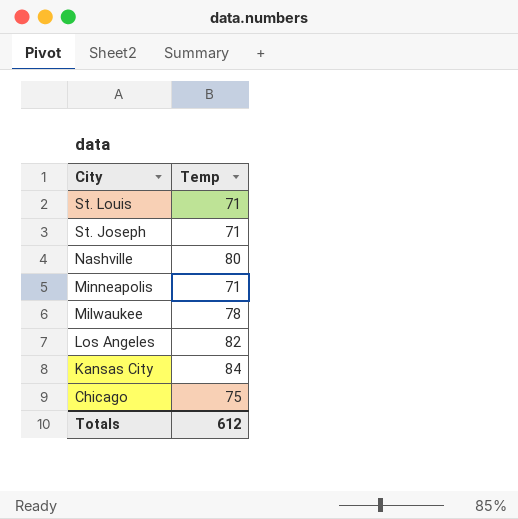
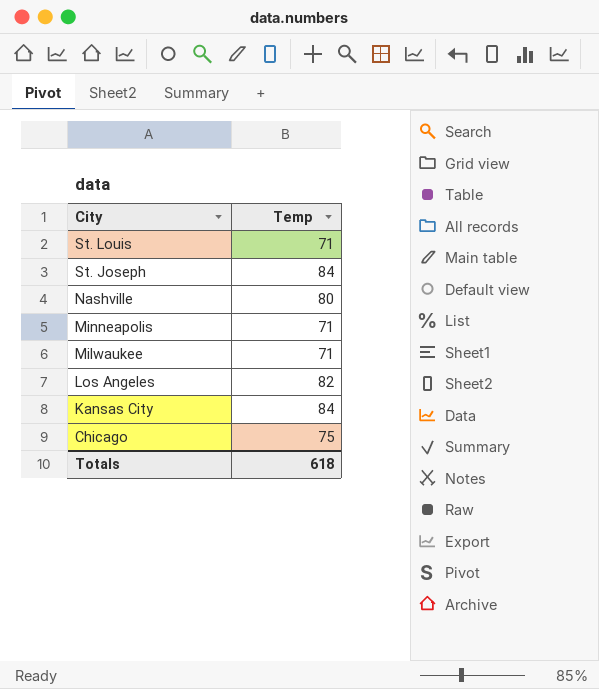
St. Joseph | Temp: 71 -> 84
Milwaukee | Temp: 78 -> 71
Totals | Temp: 612 -> 618

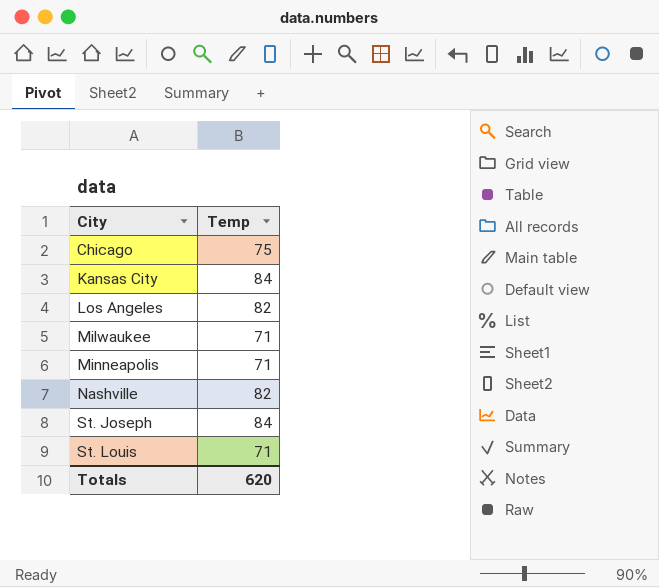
row order: City descending -> City ascending
Nashville | Temp: 80 -> 82
Totals | Temp: 618 -> 620

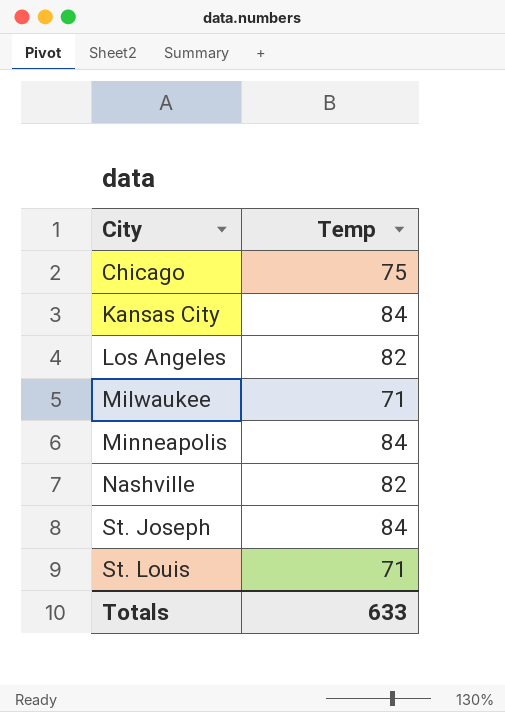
Minneapolis | Temp: 71 -> 84
Totals | Temp: 620 -> 633

